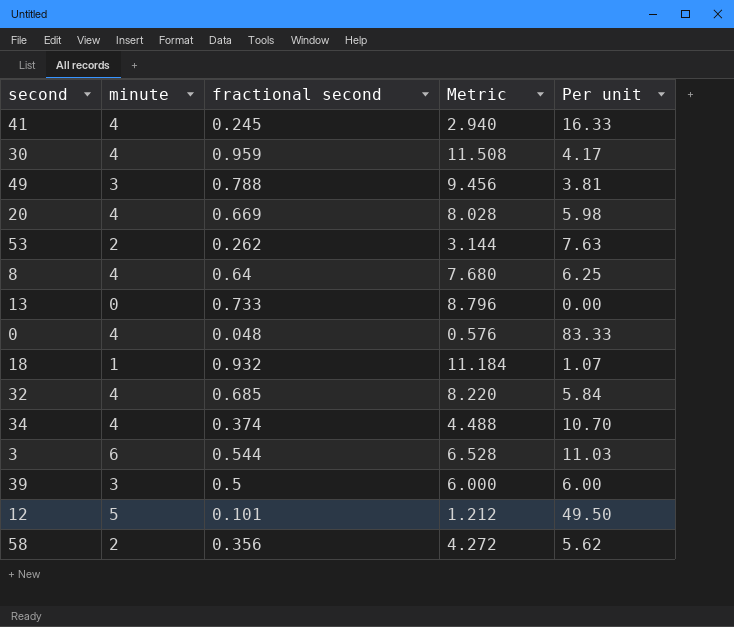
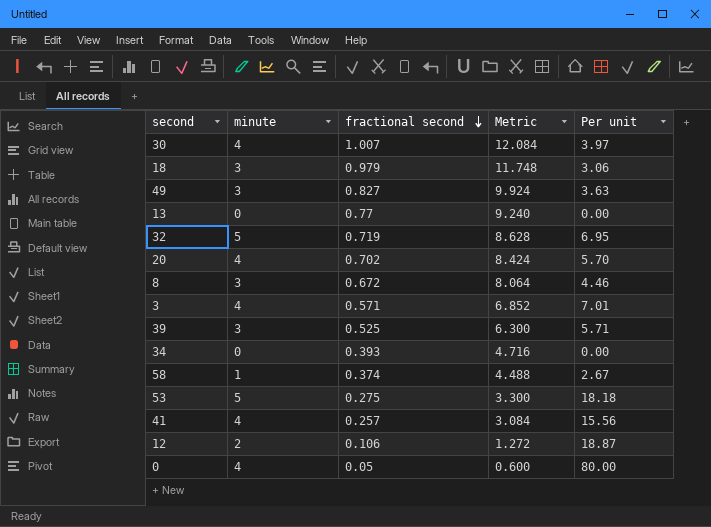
row order: none -> fractional second descending
30 | fractional second: 0.959 -> 1.007
30 | Metric: 11.508 -> 12.084
30 | Per unit: 4.17 -> 3.97
18 | minute: 1 -> 3
18 | fractional second: 0.932 -> 0.979
18 | Metric: 11.184 -> 11.748
18 | Per unit: 1.07 -> 3.06
49 | fractional second: 0.788 -> 0.827
49 | Metric: 9.456 -> 9.924
49 | Per unit: 3.81 -> 3.63
13 | fractional second: 0.733 -> 0.77
13 | Metric: 8.796 -> 9.240
32 | minute: 4 -> 5
32 | fractional second: 0.685 -> 0.719
32 | Metric: 8.220 -> 8.628
32 | Per unit: 5.84 -> 6.95
20 | fractional second: 0.669 -> 0.702
20 | Metric: 8.028 -> 8.424
20 | Per unit: 5.98 -> 5.70
8 | minute: 4 -> 3
8 | fractional second: 0.64 -> 0.672
8 | Metric: 7.680 -> 8.064
8 | Per unit: 6.25 -> 4.46
3 | minute: 6 -> 4
3 | fractional second: 0.544 -> 0.571
3 | Metric: 6.528 -> 6.852
3 | Per unit: 11.03 -> 7.01
39 | fractional second: 0.5 -> 0.525
39 | Metric: 6.000 -> 6.300
39 | Per unit: 6.00 -> 5.71
34 | minute: 4 -> 0
34 | fractional second: 0.374 -> 0.393
34 | Metric: 4.488 -> 4.716
34 | Per unit: 10.70 -> 0.00
58 | minute: 2 -> 1
58 | fractional second: 0.356 -> 0.374
58 | Metric: 4.272 -> 4.488
58 | Per unit: 5.62 -> 2.67
53 | minute: 2 -> 5
53 | fractional second: 0.262 -> 0.275
53 | Metric: 3.144 -> 3.300
53 | Per unit: 7.63 -> 18.18
41 | fractional second: 0.245 -> 0.257
41 | Metric: 2.940 -> 3.084
41 | Per unit: 16.33 -> 15.56
12 | minute: 5 -> 2
12 | fractional second: 0.101 -> 0.106
12 | Metric: 1.212 -> 1.272
12 | Per unit: 49.50 -> 18.87
0 | fractional second: 0.048 -> 0.05
0 | Metric: 0.576 -> 0.600
0 | Per unit: 83.33 -> 80.00

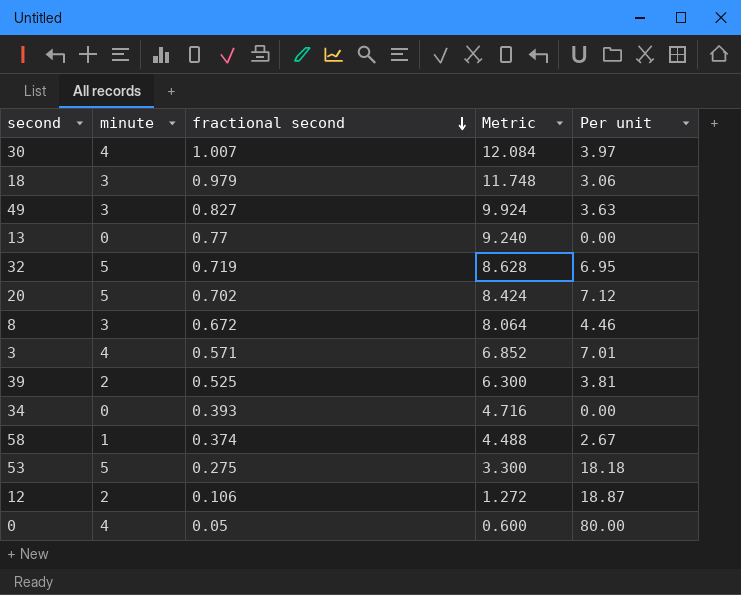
row 41: 4 | 0.257 | 3.084 | 15.56 -> none
20 | minute: 4 -> 5
20 | Per unit: 5.70 -> 7.12
39 | minute: 3 -> 2
39 | Per unit: 5.71 -> 3.81

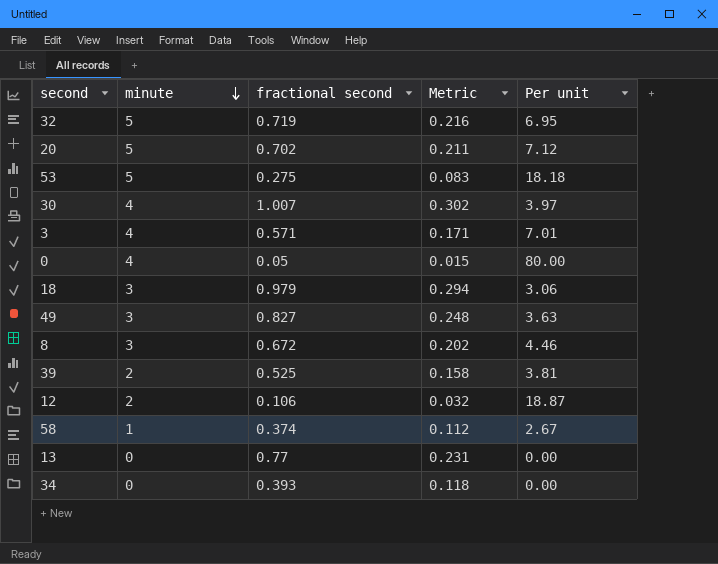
row order: fractional second descending -> minute descending
column Metric | formula: [fractional second] * 12 -> [fractional second] * 0.3

